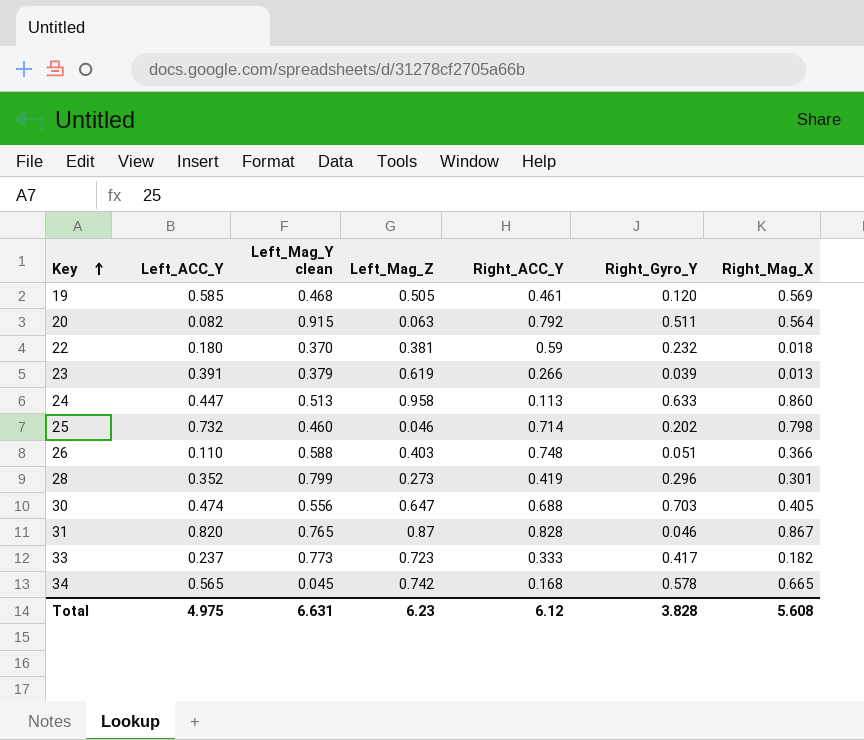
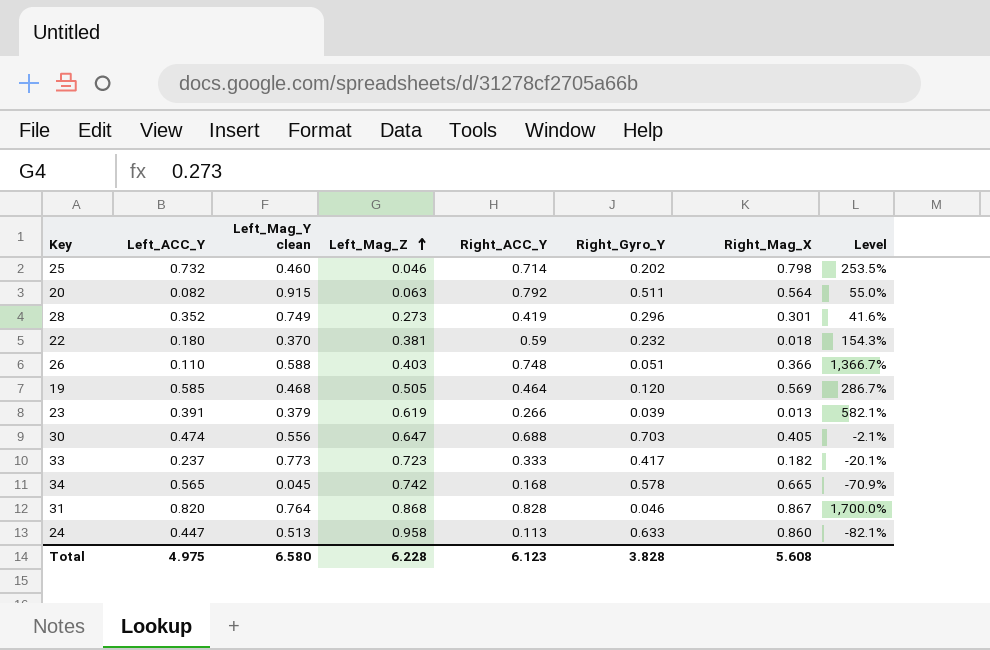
row order: Key ascending -> Left_Mag_Z ascending
column Level | formula: none -> ([Right_ACC_Y] - [Right_Gyro_Y]) / [Right_Gyro_Y]
28 | Left_Mag_Y clean: 0.799 -> 0.749
19 | Right_ACC_Y: 0.461 -> 0.464
31 | Left_Mag_Y clean: 0.765 -> 0.764
31 | Left_Mag_Z: 0.87 -> 0.868
Total | Left_Mag_Y clean: 6.631 -> 6.580
Total | Left_Mag_Z: 6.23 -> 6.228
Total | Right_ACC_Y: 6.12 -> 6.123

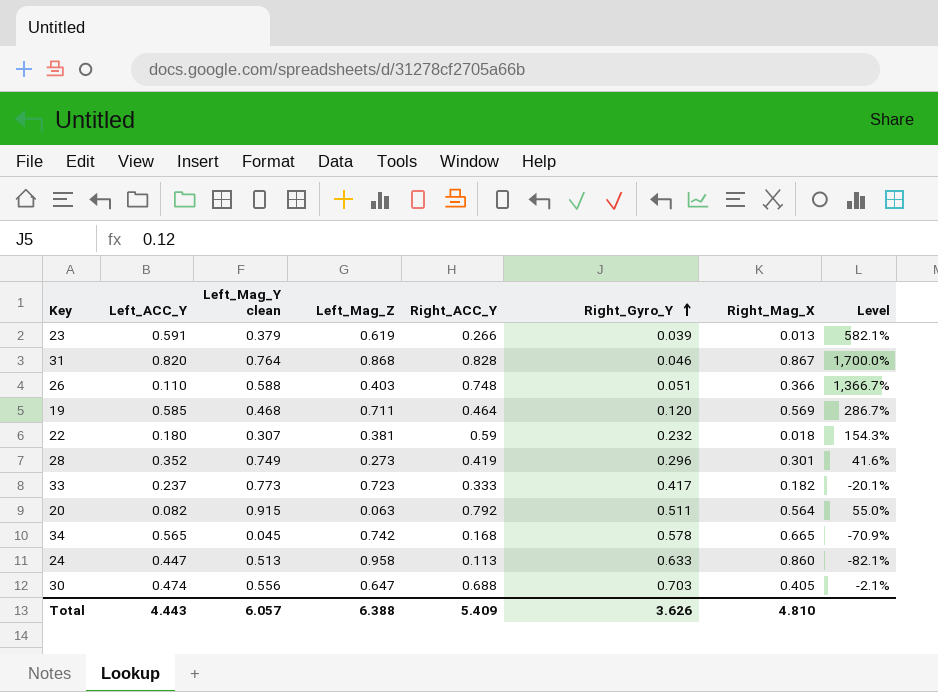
row order: Left_Mag_Z ascending -> Right_Gyro_Y ascending
row 25: 0.732 | 0.460 | 0.046 | 0.714 | 0.202 | 0.798 | 253.5% -> none
23 | Left_ACC_Y: 0.391 -> 0.591
19 | Left_Mag_Z: 0.505 -> 0.711
22 | Left_Mag_Y clean: 0.370 -> 0.307
Total | Left_ACC_Y: 4.975 -> 4.443
Total | Left_Mag_Y clean: 6.580 -> 6.057
Total | Left_Mag_Z: 6.228 -> 6.388
Total | Right_ACC_Y: 6.123 -> 5.409
Total | Right_Gyro_Y: 3.828 -> 3.626
Total | Right_Mag_X: 5.608 -> 4.810

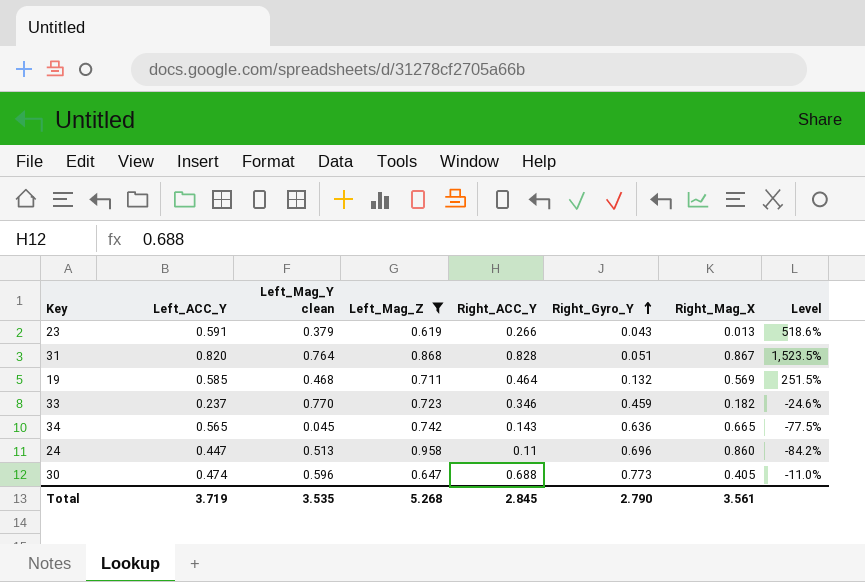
filter: none -> Left_Mag_Z >= 0.619
23 | Right_Gyro_Y: 0.039 -> 0.043
23 | Level: 582.1% -> 518.6%
31 | Right_Gyro_Y: 0.046 -> 0.051
31 | Level: 1,700.0% -> 1,523.5%
19 | Right_Gyro_Y: 0.120 -> 0.132
19 | Level: 286.7% -> 251.5%
33 | Left_Mag_Y clean: 0.773 -> 0.770
33 | Right_ACC_Y: 0.333 -> 0.346
33 | Right_Gyro_Y: 0.417 -> 0.459
33 | Level: -20.1% -> -24.6%
34 | Right_ACC_Y: 0.168 -> 0.143
34 | Right_Gyro_Y: 0.578 -> 0.636
34 | Level: -70.9% -> -77.5%
24 | Right_ACC_Y: 0.113 -> 0.11
24 | Right_Gyro_Y: 0.633 -> 0.696
24 | Level: -82.1% -> -84.2%
30 | Left_Mag_Y clean: 0.556 -> 0.596
30 | Right_Gyro_Y: 0.703 -> 0.773
30 | Level: -2.1% -> -11.0%
Total | Left_ACC_Y: 4.443 -> 3.719
Total | Left_Mag_Y clean: 6.057 -> 3.535
Total | Left_Mag_Z: 6.388 -> 5.268
Total | Right_ACC_Y: 5.409 -> 2.845
Total | Right_Gyro_Y: 3.626 -> 2.790
Total | Right_Mag_X: 4.810 -> 3.561

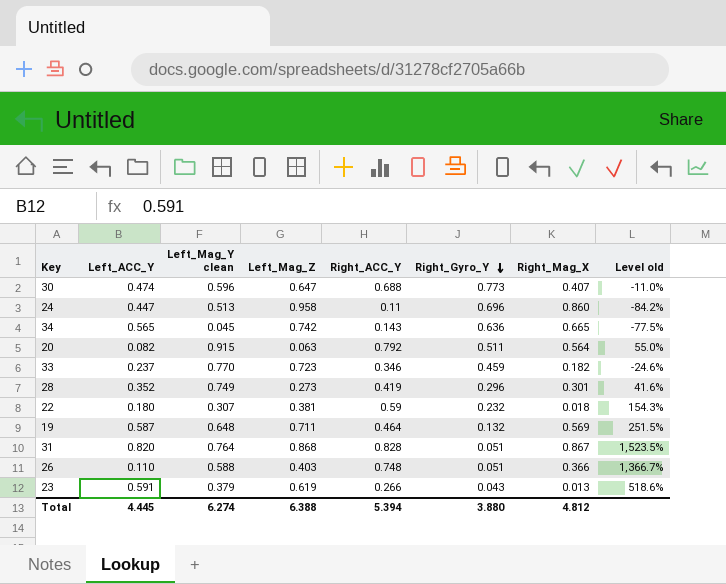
filter: Left_Mag_Z >= 0.619 -> none
row order: Right_Gyro_Y ascending -> Right_Gyro_Y descending
column name: Level -> Level old
30 | Right_Mag_X: 0.405 -> 0.407
19 | Left_ACC_Y: 0.585 -> 0.587
19 | Left_Mag_Y clean: 0.468 -> 0.648
Total | Left_ACC_Y: 3.719 -> 4.445
Total | Left_Mag_Y clean: 3.535 -> 6.274
Total | Left_Mag_Z: 5.268 -> 6.388
Total | Right_ACC_Y: 2.845 -> 5.394
Total | Right_Gyro_Y: 2.790 -> 3.880
Total | Right_Mag_X: 3.561 -> 4.812

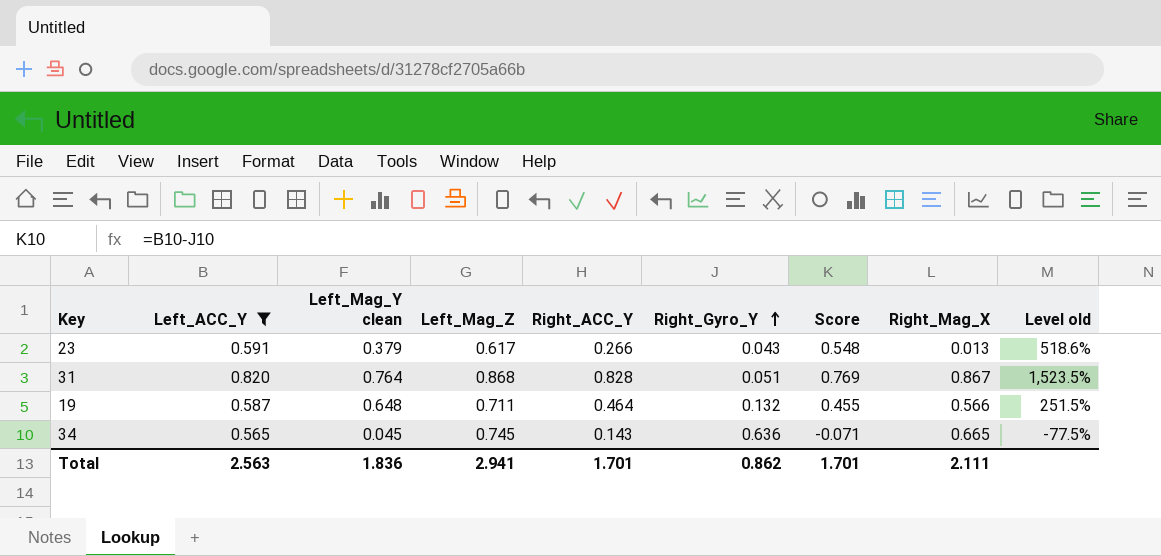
filter: none -> Left_ACC_Y >= 0.565
row order: Right_Gyro_Y descending -> Right_Gyro_Y ascending
column Score | formula: none -> [Left_ACC_Y] - [Right_Gyro_Y]
23 | Left_Mag_Z: 0.619 -> 0.617
19 | Right_Mag_X: 0.569 -> 0.566
34 | Left_Mag_Z: 0.742 -> 0.745
Total | Left_ACC_Y: 4.445 -> 2.563
Total | Left_Mag_Y clean: 6.274 -> 1.836
Total | Left_Mag_Z: 6.388 -> 2.941
Total | Right_ACC_Y: 5.394 -> 1.701
Total | Right_Gyro_Y: 3.880 -> 0.862
Total | Right_Mag_X: 4.812 -> 2.111

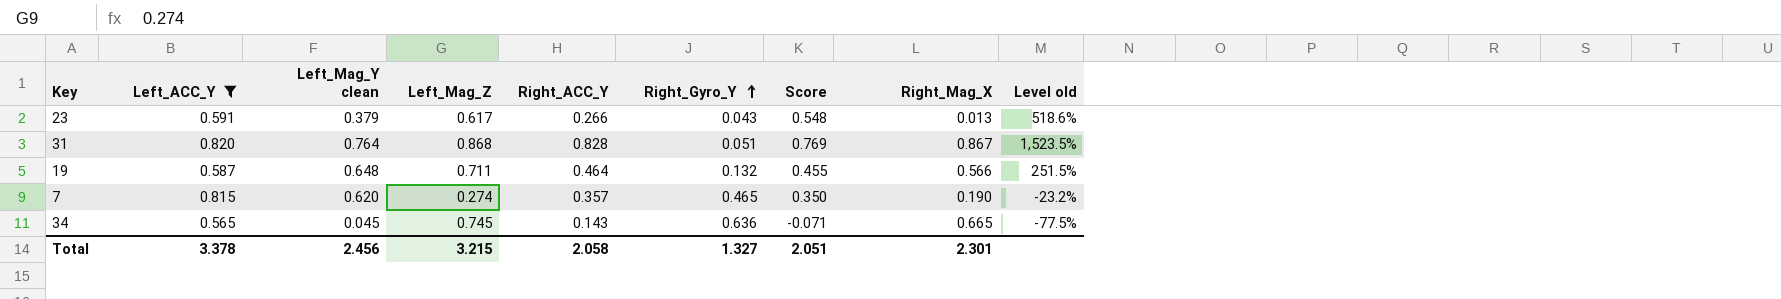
row 7: none -> 0.815 | 0.620 | 0.274 | 0.357 | 0.465 | 0.350 | 0.190 | -23.2%
Total | Left_ACC_Y: 2.563 -> 3.378
Total | Left_Mag_Y clean: 1.836 -> 2.456
Total | Left_Mag_Z: 2.941 -> 3.215
Total | Right_ACC_Y: 1.701 -> 2.058
Total | Right_Gyro_Y: 0.862 -> 1.327
Total | Score: 1.701 -> 2.051
Total | Right_Mag_X: 2.111 -> 2.301

